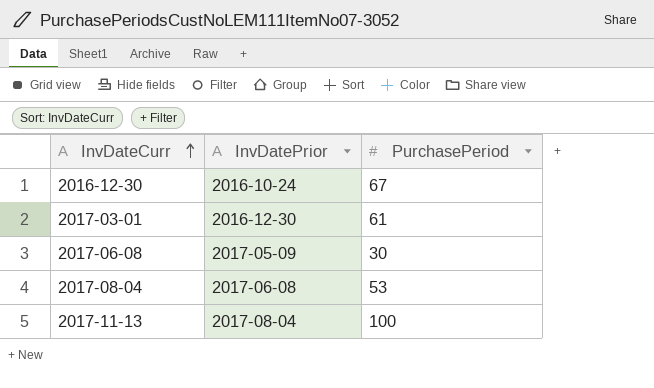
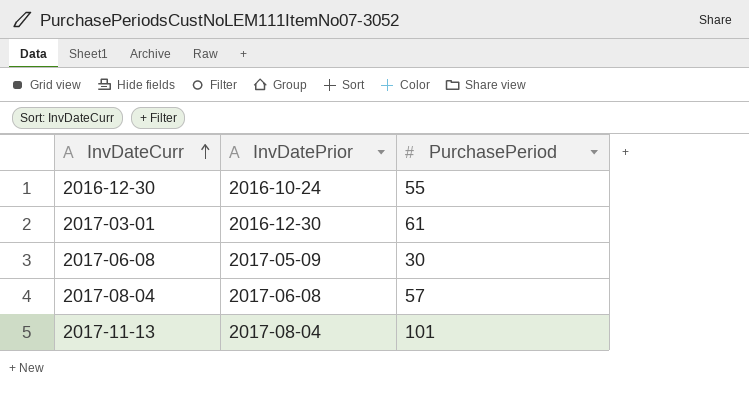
2016-12-30 | PurchasePeriod: 67 -> 55
2017-08-04 | PurchasePeriod: 53 -> 57
2017-11-13 | PurchasePeriod: 100 -> 101

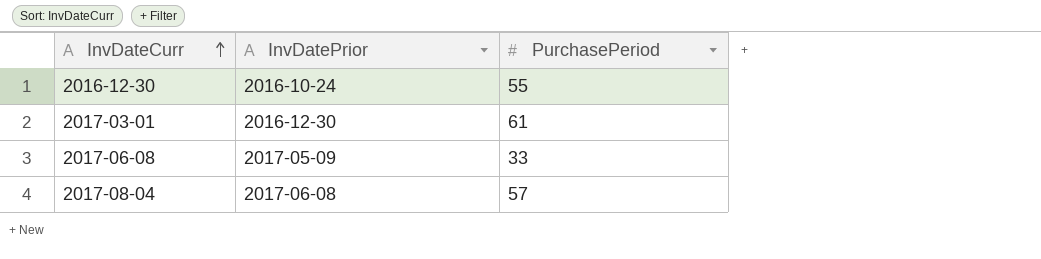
row 2017-11-13: 2017-08-04 | 101 -> none
2017-06-08 | PurchasePeriod: 30 -> 33

